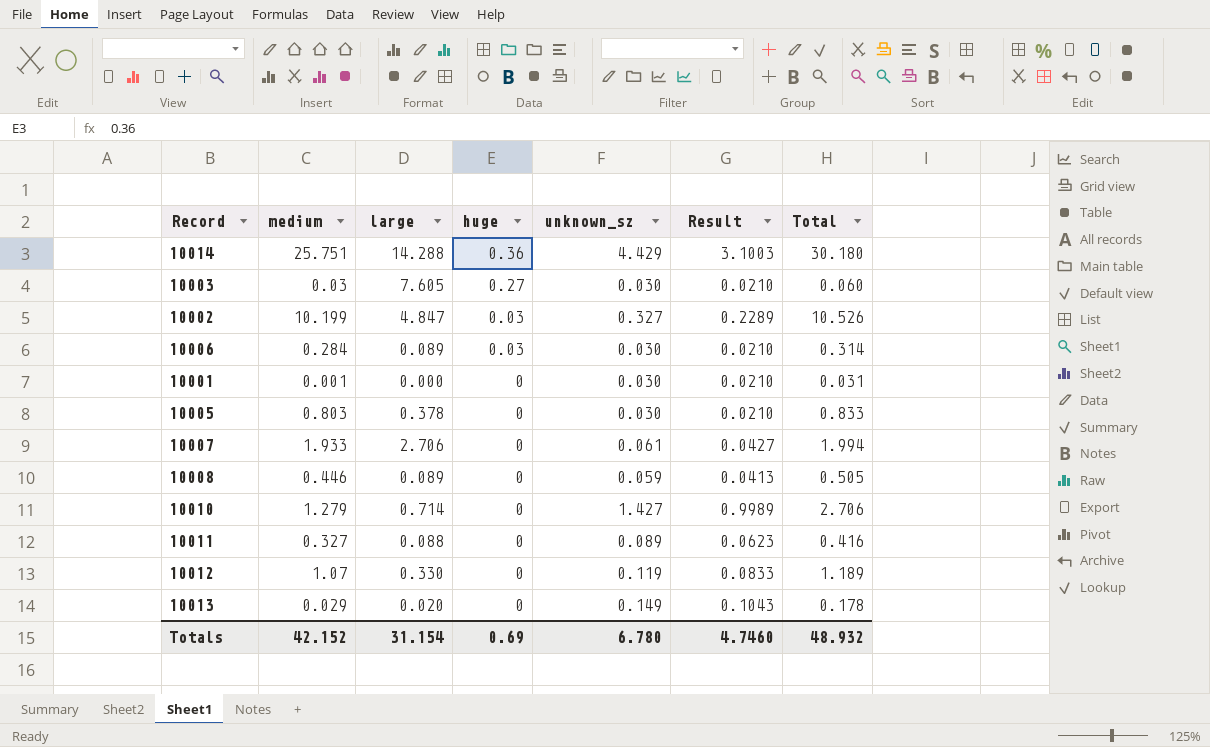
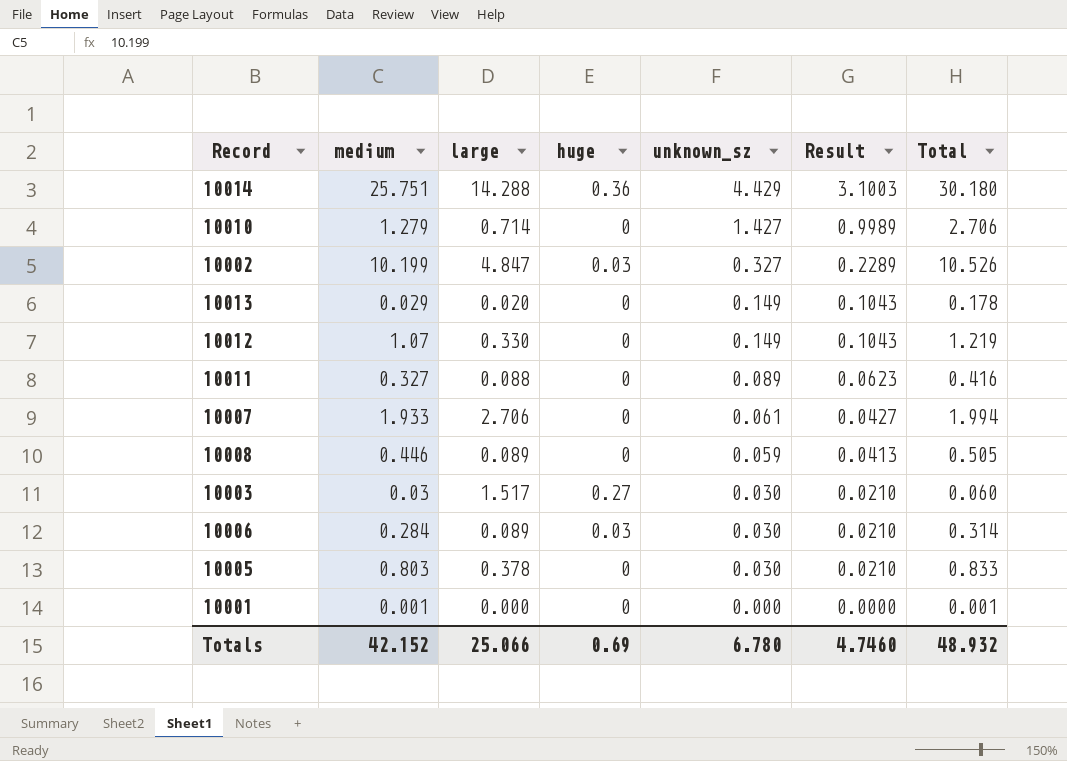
row order: huge descending -> unknown_sz descending
10012 | unknown_sz: 0.119 -> 0.149
10012 | Result: 0.0833 -> 0.1043
10012 | Total: 1.189 -> 1.219
10003 | large: 7.605 -> 1.517
10001 | unknown_sz: 0.030 -> 0.000
10001 | Result: 0.0210 -> 0.0000
10001 | Total: 0.031 -> 0.001
Totals | large: 31.154 -> 25.066

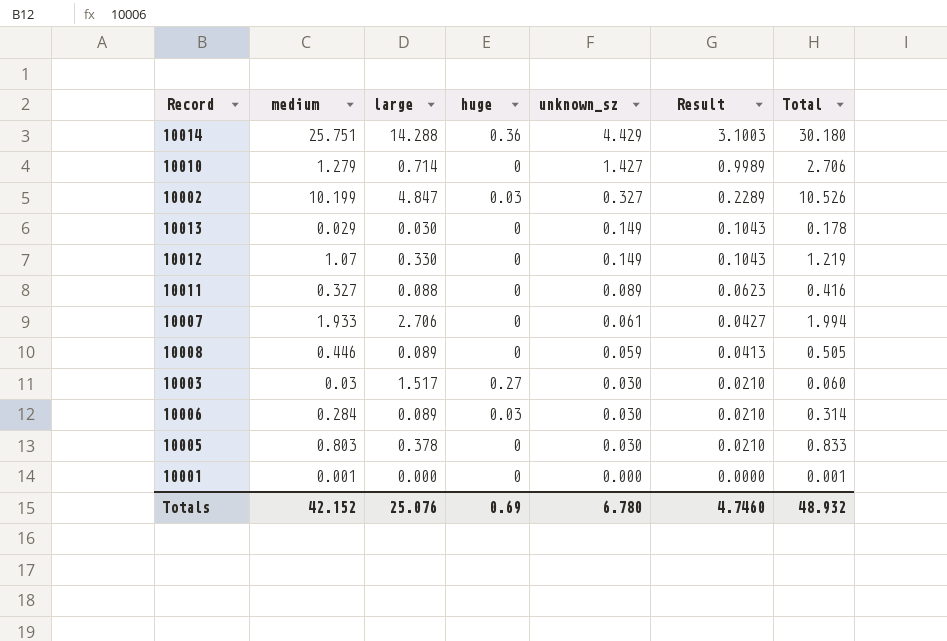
10013 | large: 0.020 -> 0.030
Totals | large: 25.066 -> 25.076

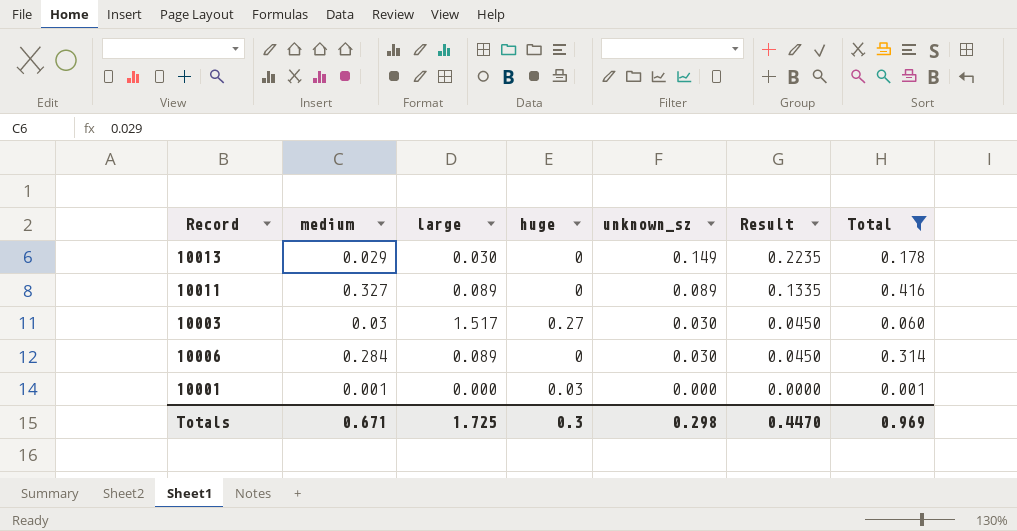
filter: none -> Total <= 0.416
column Result | formula: [unknown_sz] * 0.7 -> [unknown_sz] * 1.5
10011 | large: 0.088 -> 0.089
10006 | huge: 0.03 -> 0
10001 | huge: 0 -> 0.03
Totals | medium: 42.152 -> 0.671
Totals | large: 25.076 -> 1.725
Totals | huge: 0.69 -> 0.3
Totals | unknown_sz: 6.780 -> 0.298
Totals | Result: 4.7460 -> 0.4470
Totals | Total: 48.932 -> 0.969

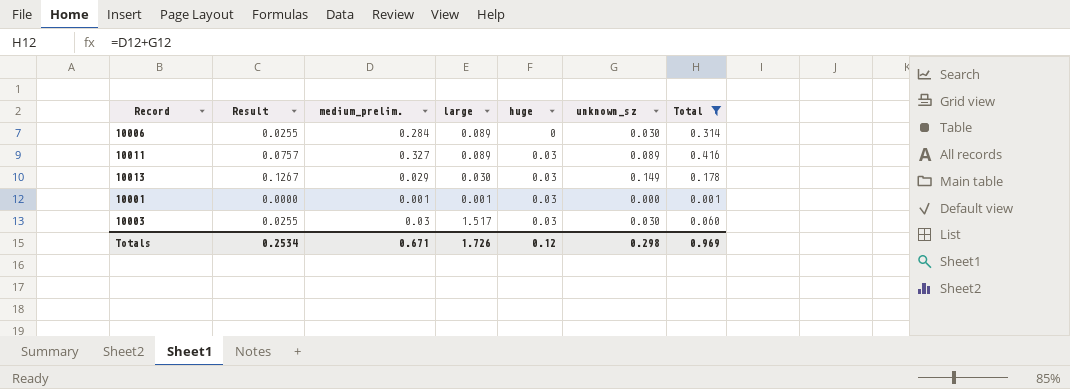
row order: unknown_sz descending -> huge ascending
column Result | formula: [unknown_sz] * 1.5 -> [unknown_sz] * 0.85
column Result | position: 6 -> 2
column name: medium -> medium_prelim.
10011 | huge: 0 -> 0.03
10013 | huge: 0 -> 0.03
10001 | large: 0.000 -> 0.001
10003 | huge: 0.27 -> 0.03
Totals | Result: 0.4470 -> 0.2534
Totals | large: 1.725 -> 1.726
Totals | huge: 0.3 -> 0.12

